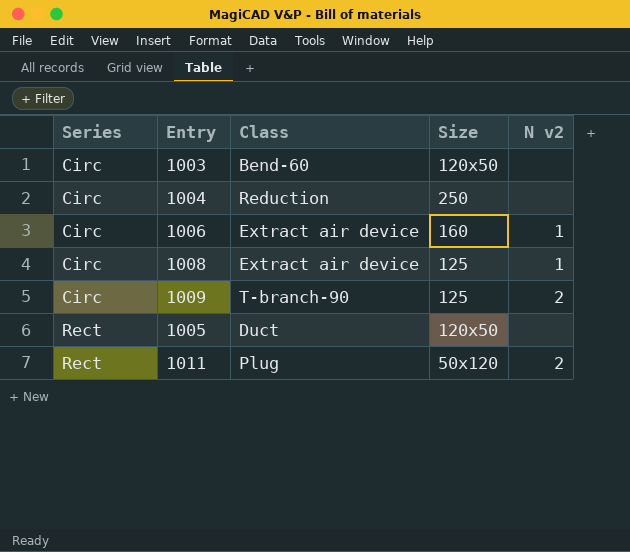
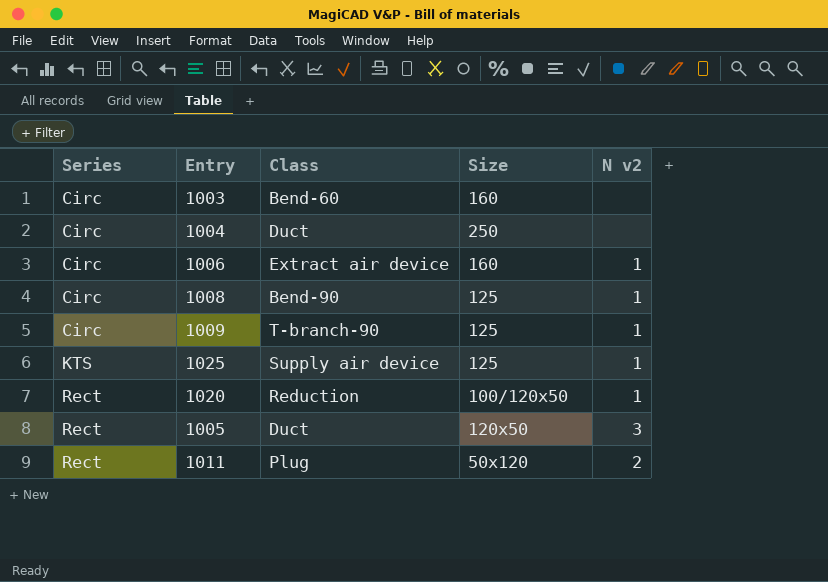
1003 | Size: 120x50 -> 160
1004 | Class: Reduction -> Duct
1008 | Class: Extract air device -> Bend-90
1009 | N v2: 2 -> 1
row 1025: none -> KTS | Supply air device | 125 | 1
row 1020: none -> Rect | Reduction | 100/120x50 | 1
1005 | N v2: none -> 3

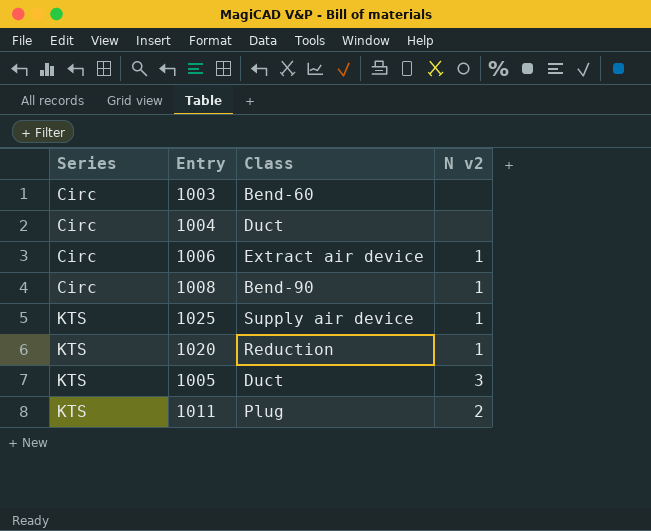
column Size | position: 4 -> none
row 1009: Circ | T-branch-90 | 125 | 1 -> none
1020 | Series: Rect -> KTS
1005 | Series: Rect -> KTS
1011 | Series: Rect -> KTS

